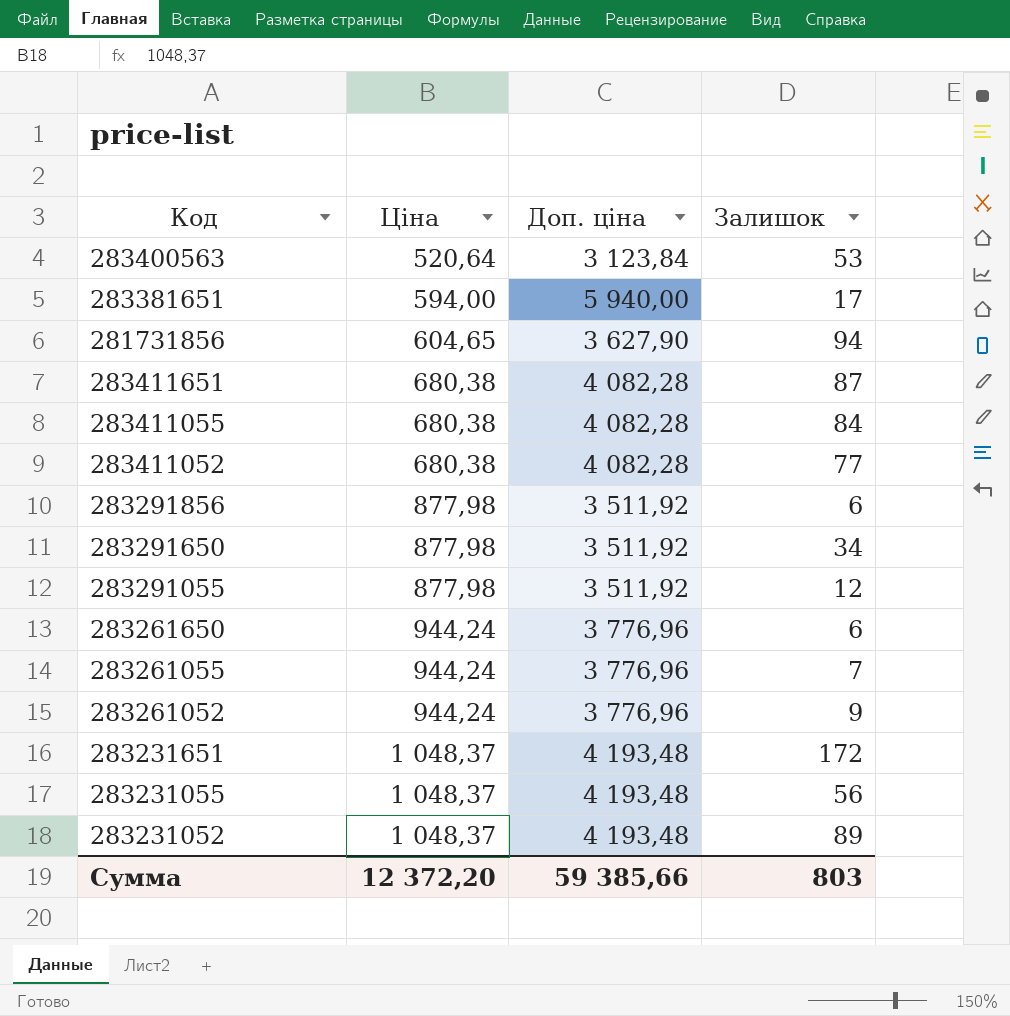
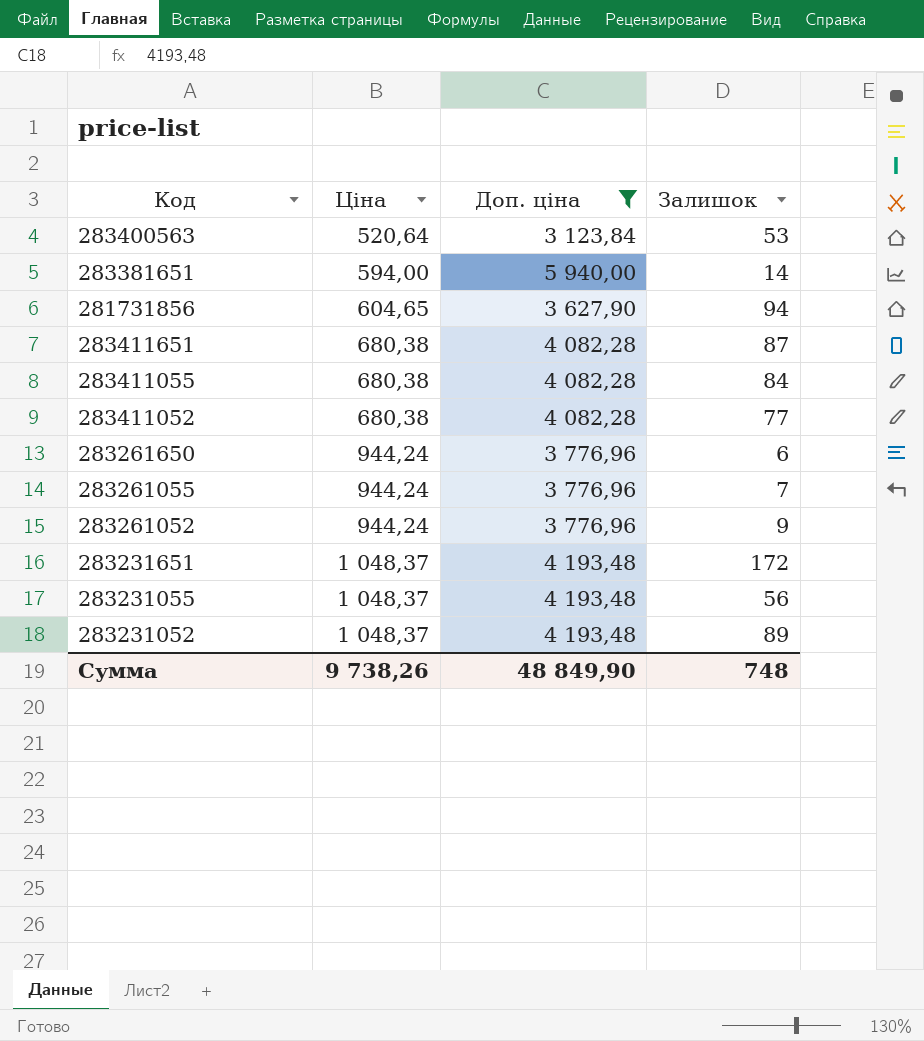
filter: none -> Доп. ціна != 3 511,92
283381651 | Залишок: 17 -> 14
Сумма | Ціна: 12 372,20 -> 9 738,26
Сумма | Доп. ціна: 59 385,66 -> 48 849,90
Сумма | Залишок: 803 -> 748

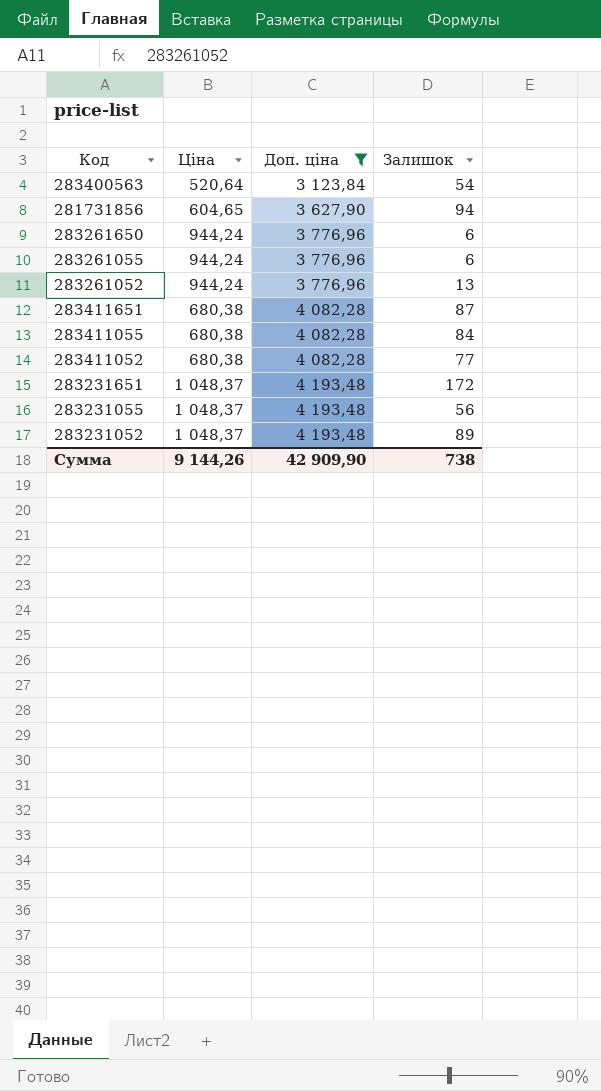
row order: Ціна ascending -> Доп. ціна ascending
row 283381651: 594,00 | 5 940,00 | 14 -> none
283400563 | Залишок: 53 -> 54
283261055 | Залишок: 7 -> 6
283261052 | Залишок: 9 -> 13
Сумма | Ціна: 9 738,26 -> 9 144,26
Сумма | Доп. ціна: 48 849,90 -> 42 909,90
Сумма | Залишок: 748 -> 738

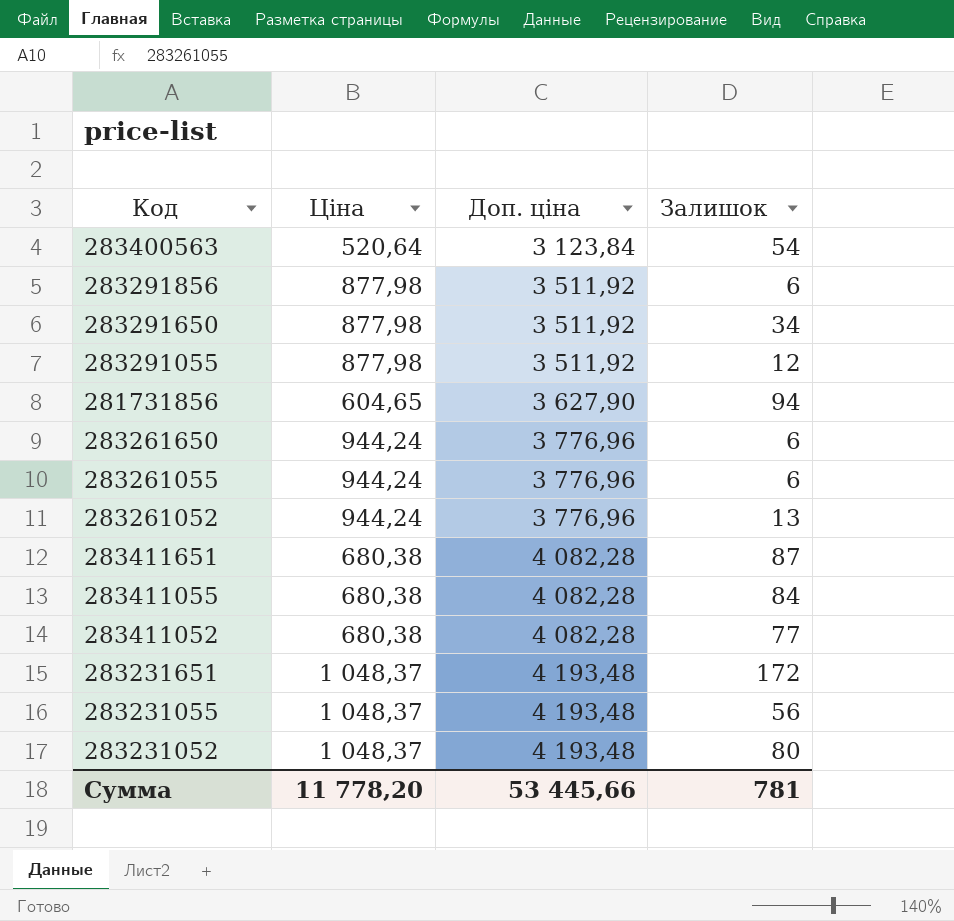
filter: Доп. ціна != 3 511,92 -> none
283231052 | Залишок: 89 -> 80
Сумма | Ціна: 9 144,26 -> 11 778,20
Сумма | Доп. ціна: 42 909,90 -> 53 445,66
Сумма | Залишок: 738 -> 781

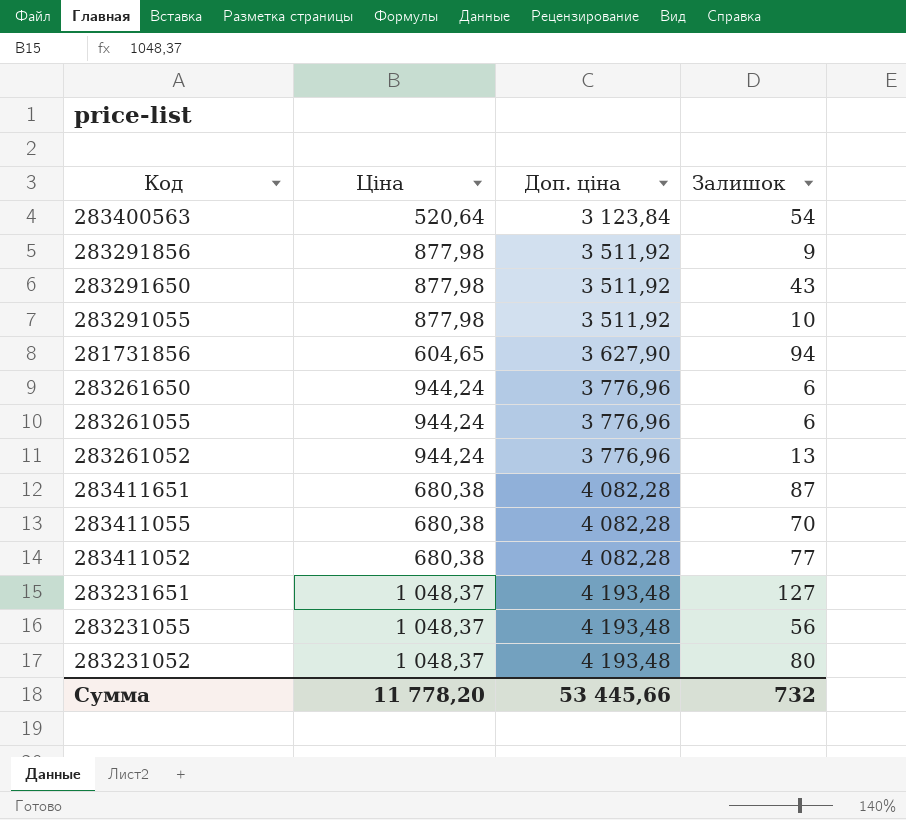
283291856 | Залишок: 6 -> 9
283291650 | Залишок: 34 -> 43
283291055 | Залишок: 12 -> 10
283411055 | Залишок: 84 -> 70
283231651 | Залишок: 172 -> 127
Сумма | Залишок: 781 -> 732

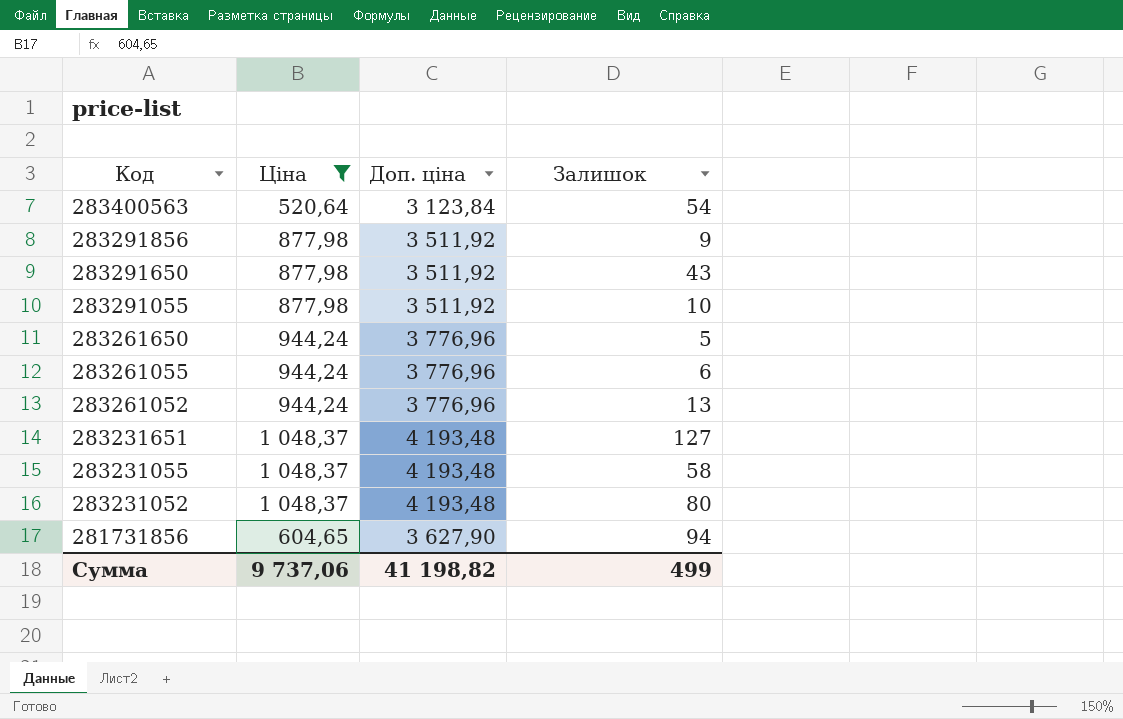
filter: none -> Ціна != 680,38
row order: Доп. ціна ascending -> Код descending
283261650 | Залишок: 6 -> 5
283231055 | Залишок: 56 -> 58
Сумма | Ціна: 11 778,20 -> 9 737,06
Сумма | Доп. ціна: 53 445,66 -> 41 198,82
Сумма | Залишок: 732 -> 499

